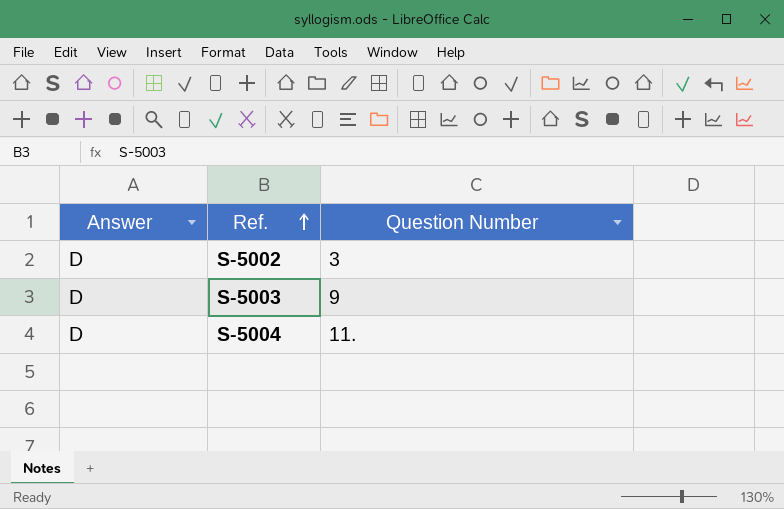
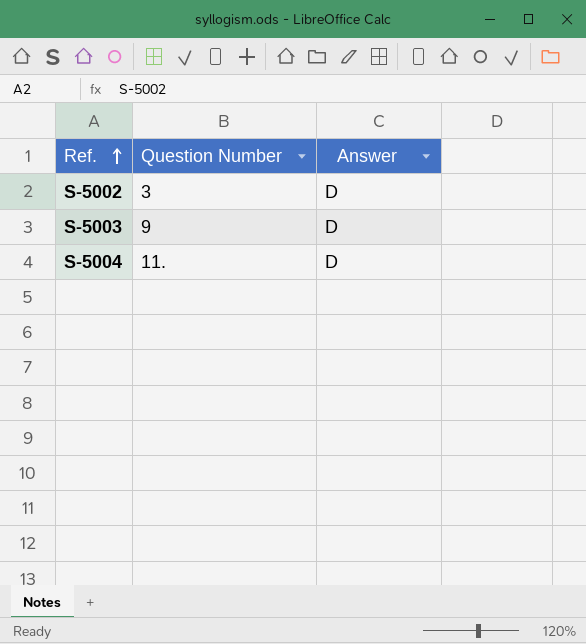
column Answer | position: 1 -> 3

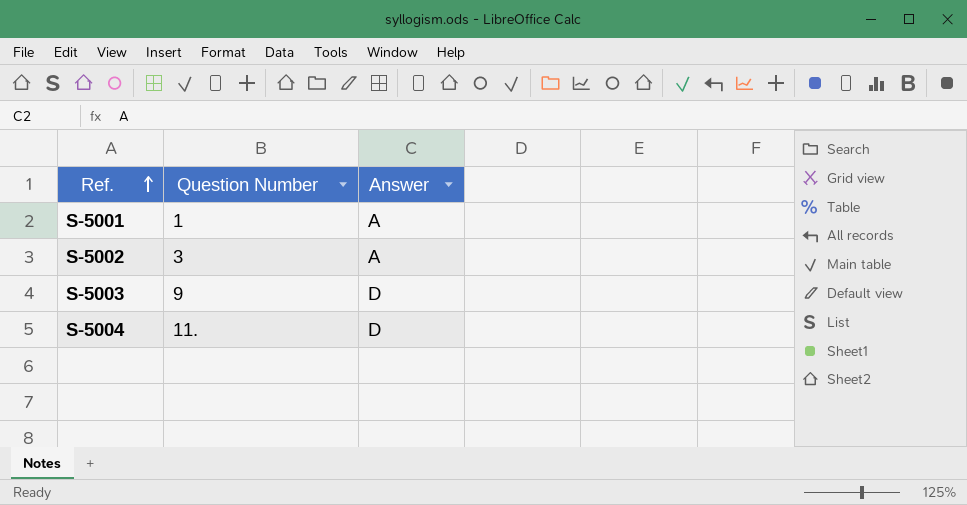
row S-5001: none -> 1 | A
S-5002 | Answer: D -> A

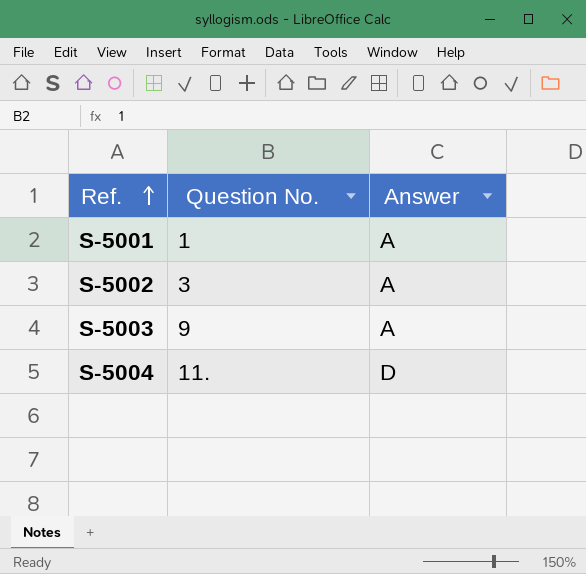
column name: Question Number -> Question No.
S-5003 | Answer: D -> A

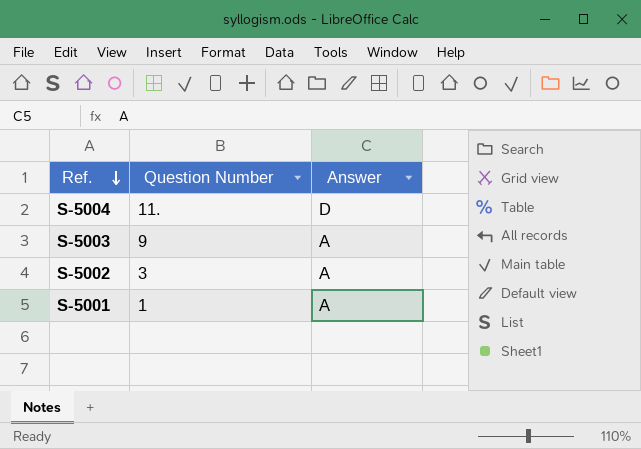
row order: Ref. ascending -> Ref. descending
column name: Question No. -> Question Number

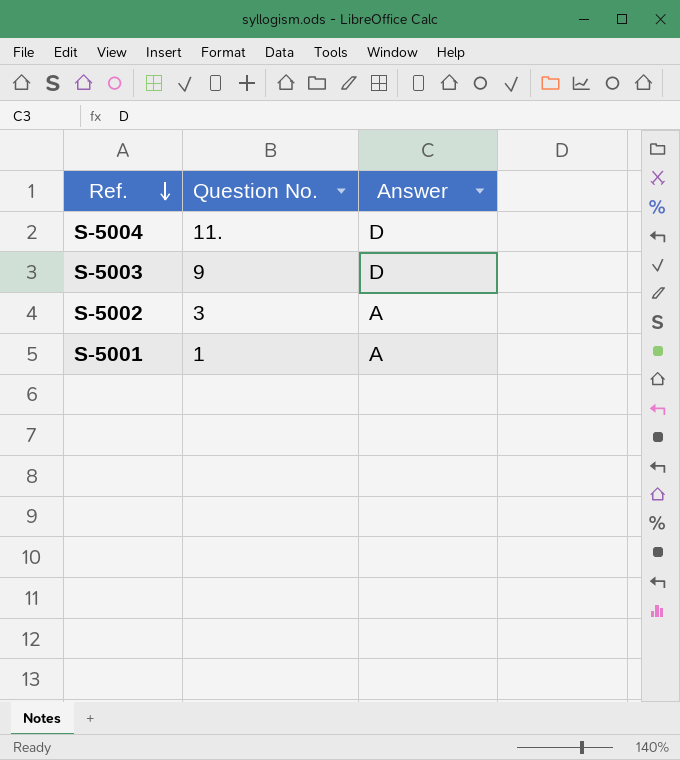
column name: Question Number -> Question No.
S-5003 | Answer: A -> D

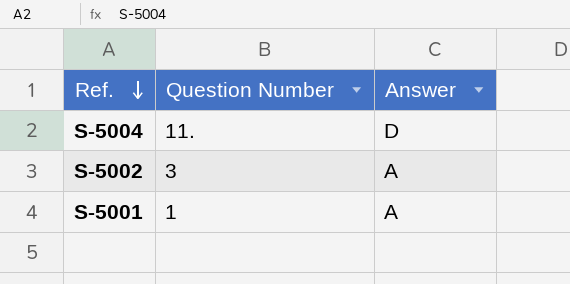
column name: Question No. -> Question Number
row S-5003: 9 | D -> none

